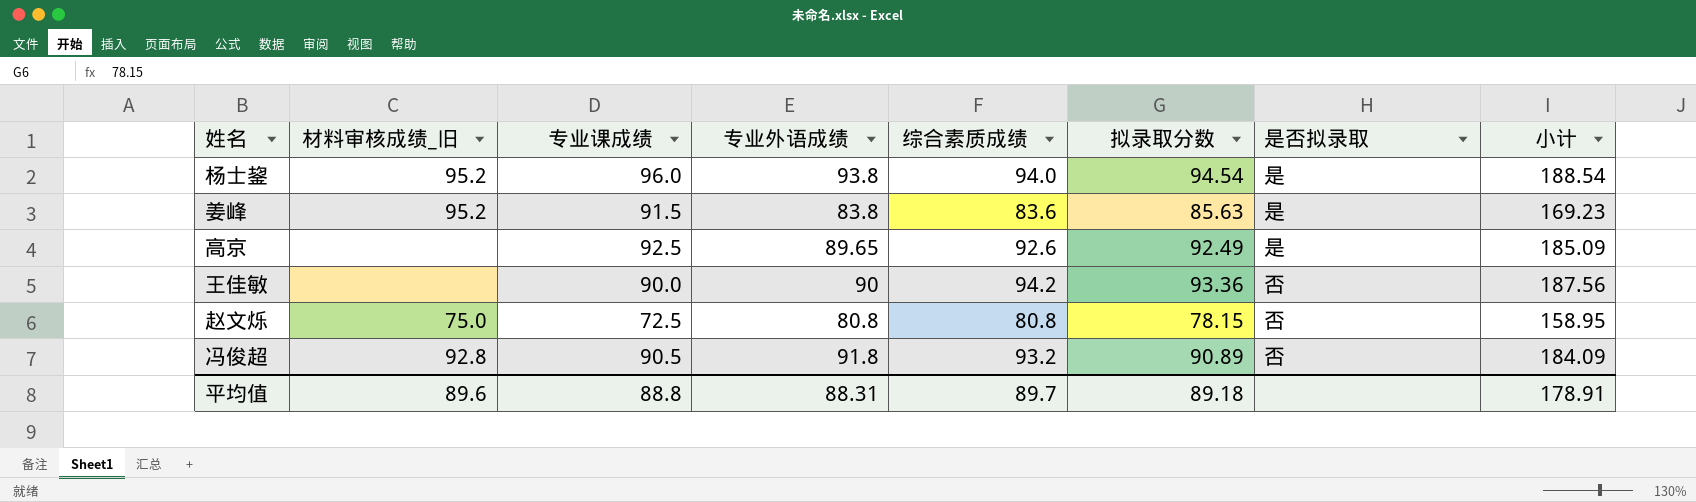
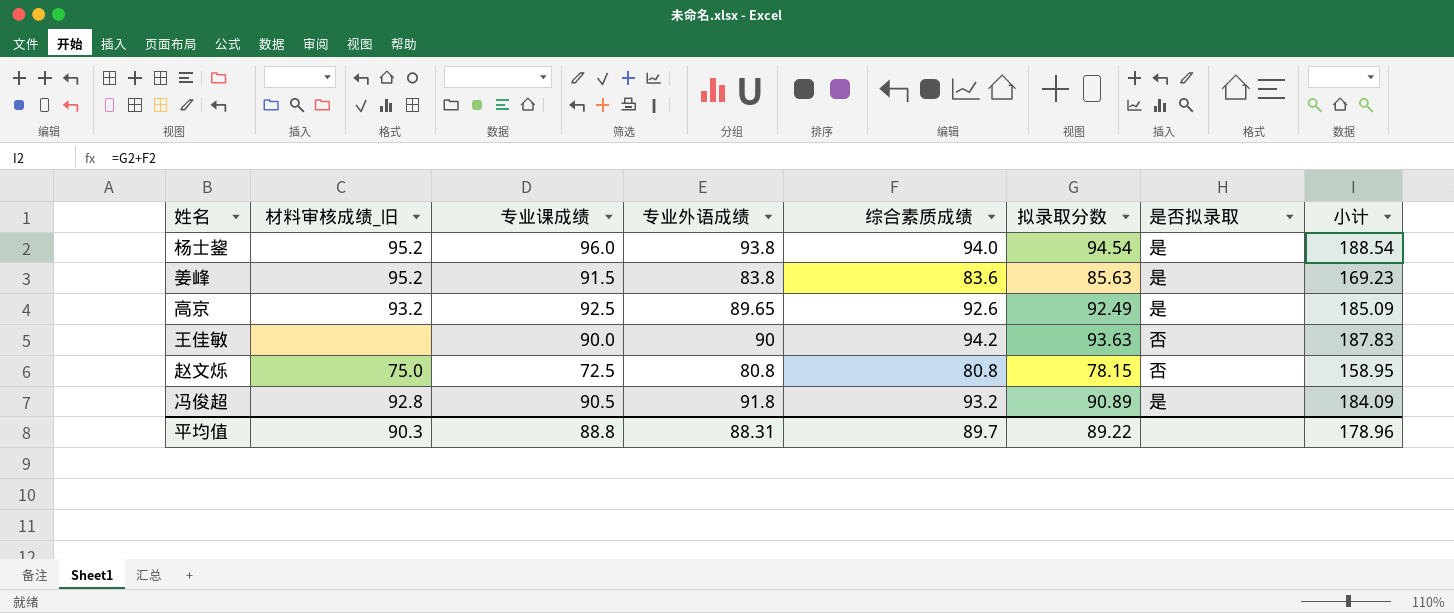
高京 | 材料审核成绩_旧: none -> 93.2
王佳敏 | 拟录取分数: 93.36 -> 93.63
王佳敏 | 小计: 187.56 -> 187.83
冯俊超 | 是否拟录取: 否 -> 是
平均值 | 材料审核成绩_旧: 89.6 -> 90.3
平均值 | 拟录取分数: 89.18 -> 89.22
平均值 | 小计: 178.91 -> 178.96

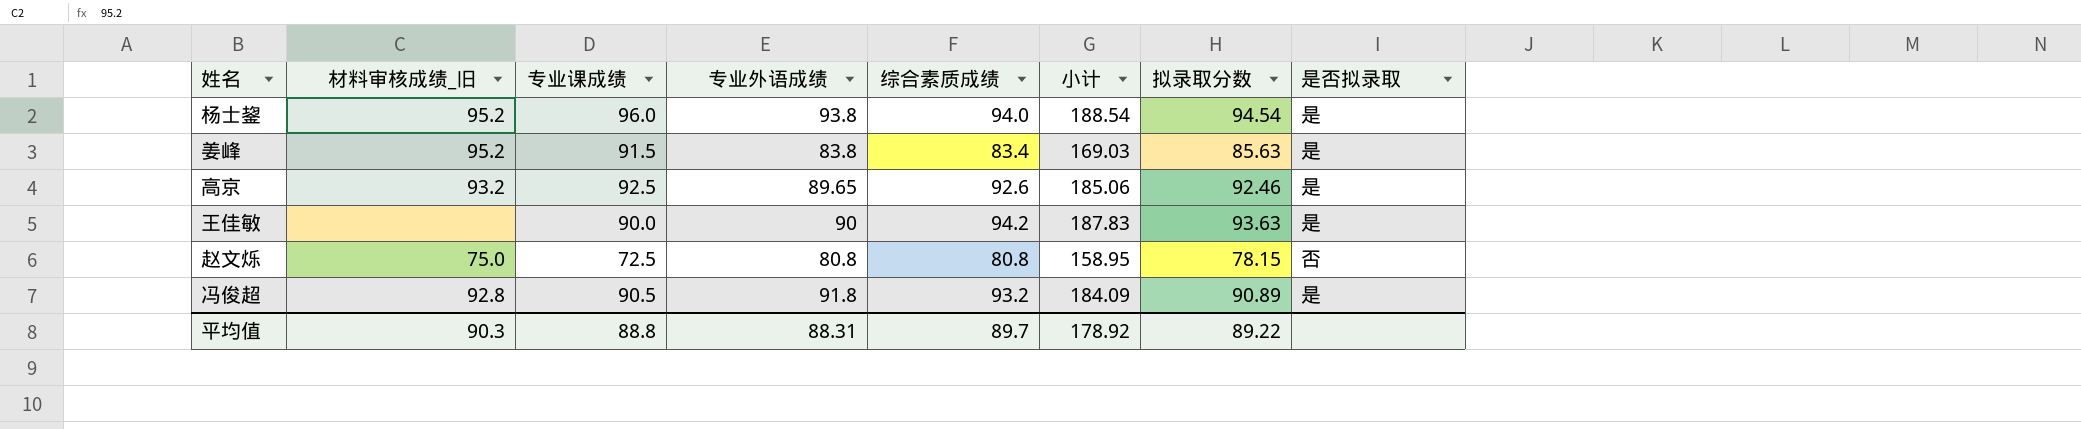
column 小计 | position: 8 -> 6
姜峰 | 综合素质成绩: 83.6 -> 83.4
姜峰 | 小计: 169.23 -> 169.03
高京 | 小计: 185.09 -> 185.06
高京 | 拟录取分数: 92.49 -> 92.46
王佳敏 | 是否拟录取: 否 -> 是
平均值 | 小计: 178.96 -> 178.92

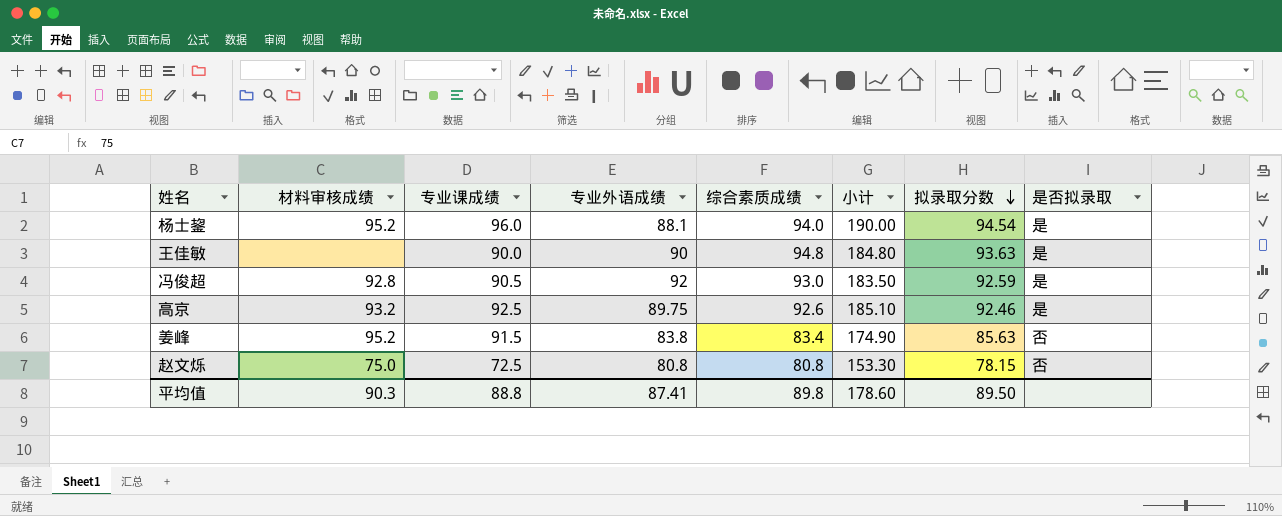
row order: none -> 拟录取分数 descending
column name: 材料审核成绩_旧 -> 材料审核成绩
column 小计 | formula: [综合素质成绩] + [拟录取分数] -> [专业课成绩] + [综合素质成绩]
杨士鋆 | 专业外语成绩: 93.8 -> 88.1
王佳敏 | 综合素质成绩: 94.2 -> 94.8
冯俊超 | 专业外语成绩: 91.8 -> 92
冯俊超 | 综合素质成绩: 93.2 -> 93.0
冯俊超 | 拟录取分数: 90.89 -> 92.59
高京 | 专业外语成绩: 89.65 -> 89.75
姜峰 | 是否拟录取: 是 -> 否
平均值 | 专业外语成绩: 88.31 -> 87.41
平均值 | 综合素质成绩: 89.7 -> 89.8
平均值 | 小计: 178.92 -> 178.60
平均值 | 拟录取分数: 89.22 -> 89.50

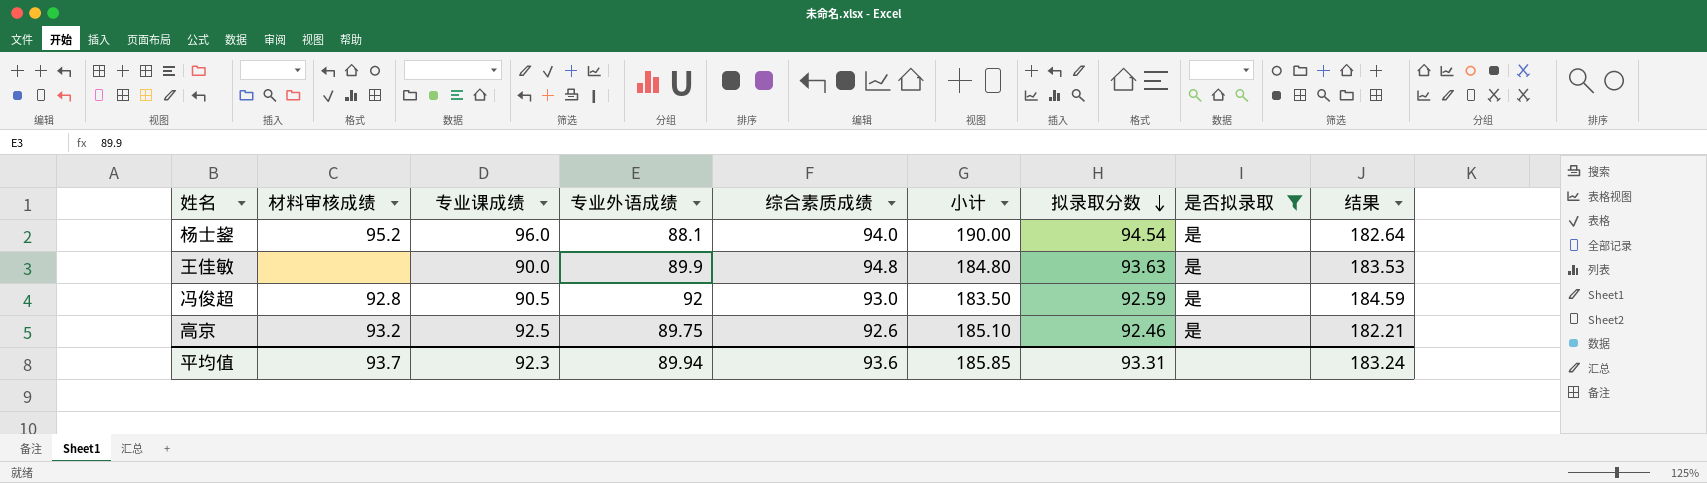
filter: none -> 是否拟录取 = 是
column 结果 | formula: none -> [专业外语成绩] + [拟录取分数]
王佳敏 | 专业外语成绩: 90 -> 89.9
平均值 | 材料审核成绩: 90.3 -> 93.7
平均值 | 专业课成绩: 88.8 -> 92.3
平均值 | 专业外语成绩: 87.41 -> 89.94
平均值 | 综合素质成绩: 89.8 -> 93.6
平均值 | 小计: 178.60 -> 185.85
平均值 | 拟录取分数: 89.50 -> 93.31

